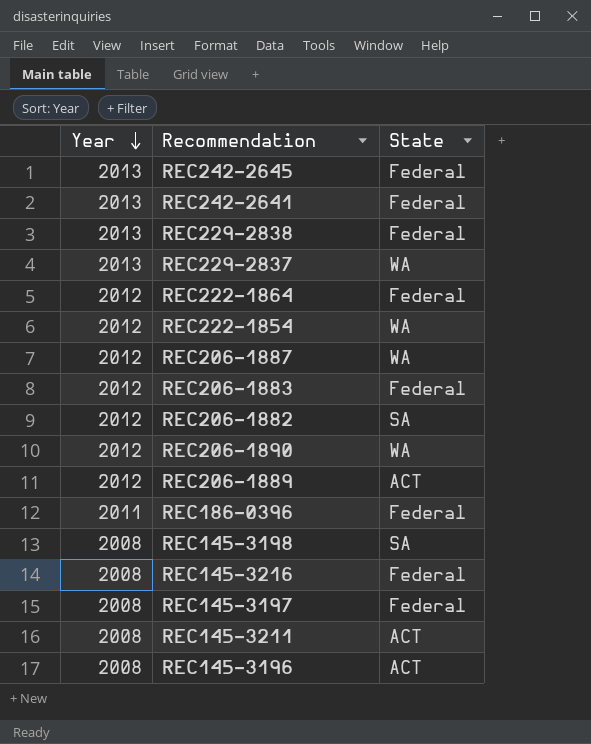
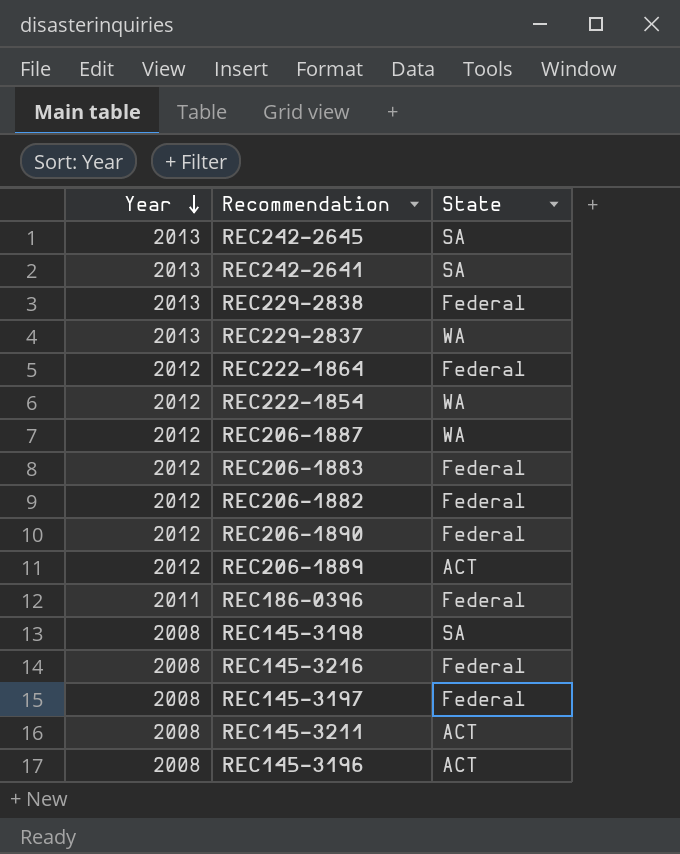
REC242-2645 | State: Federal -> SA
REC242-2641 | State: Federal -> SA
REC206-1882 | State: SA -> Federal
REC206-1890 | State: WA -> Federal

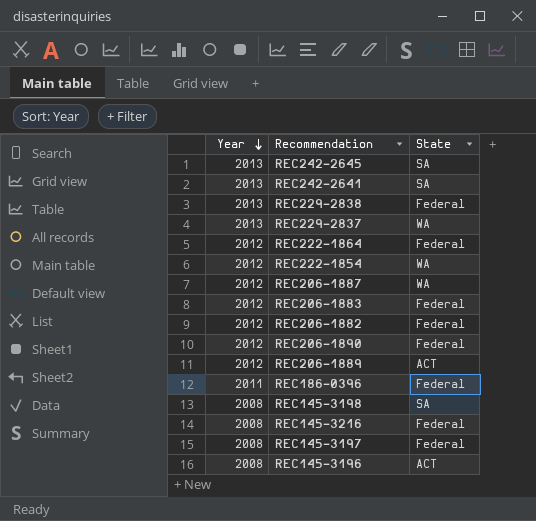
row REC145-3211: 2008 | ACT -> none

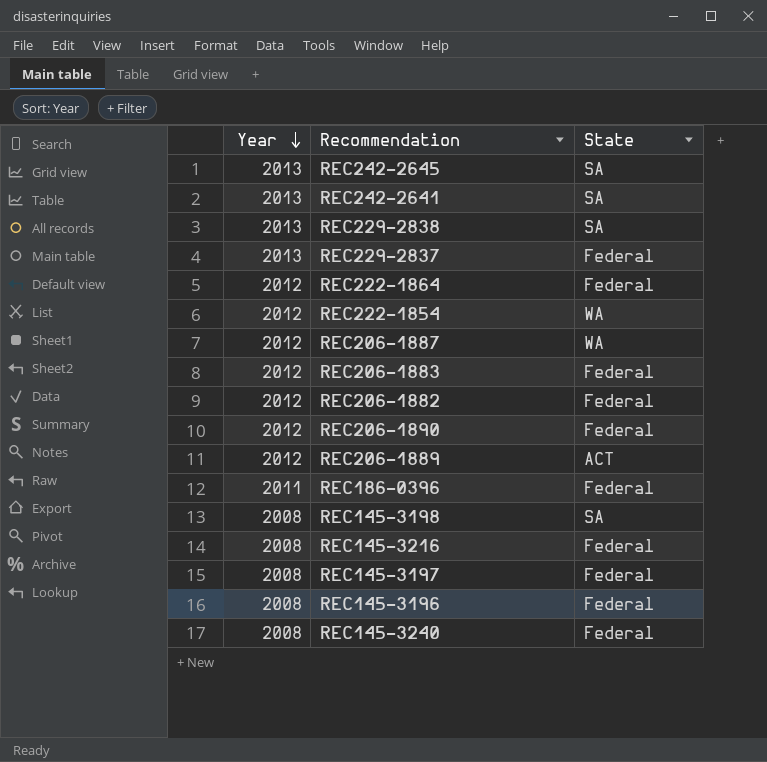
REC229-2838 | State: Federal -> SA
REC229-2837 | State: WA -> Federal
REC145-3196 | State: ACT -> Federal
row REC145-3240: none -> 2008 | Federal

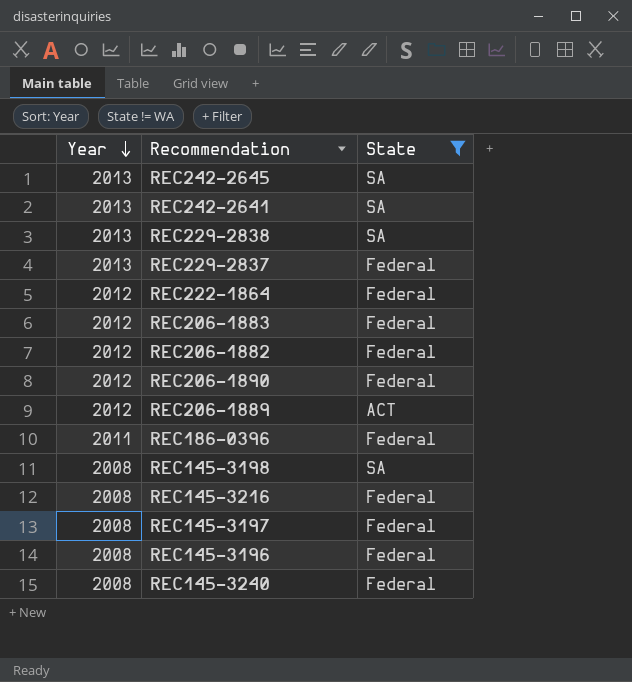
filter: none -> State != WA

